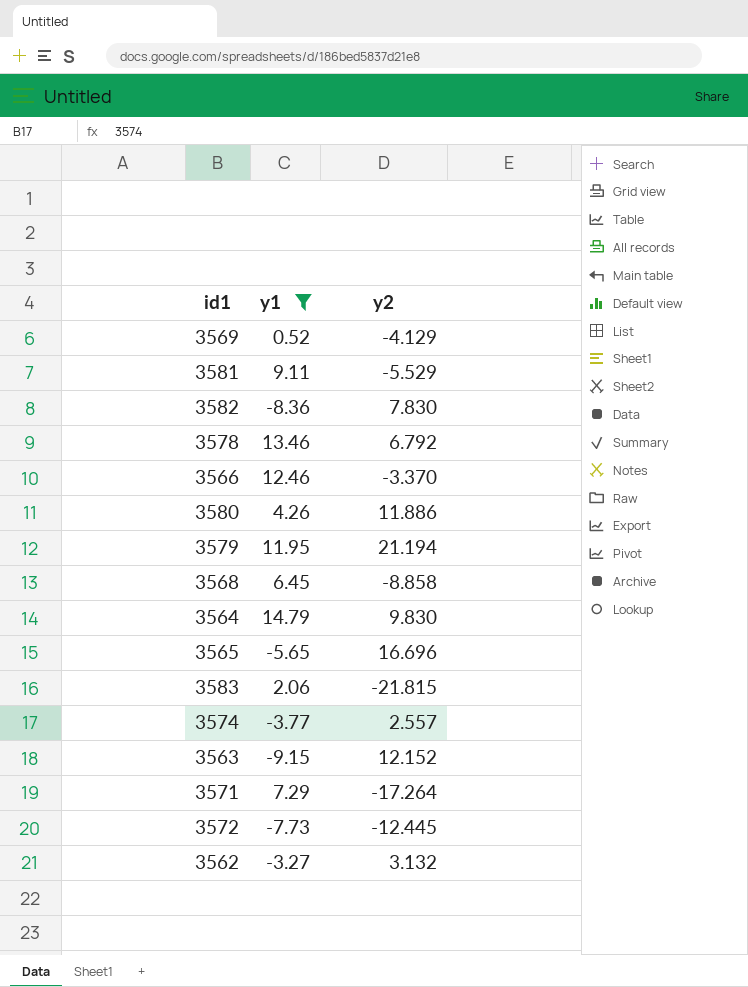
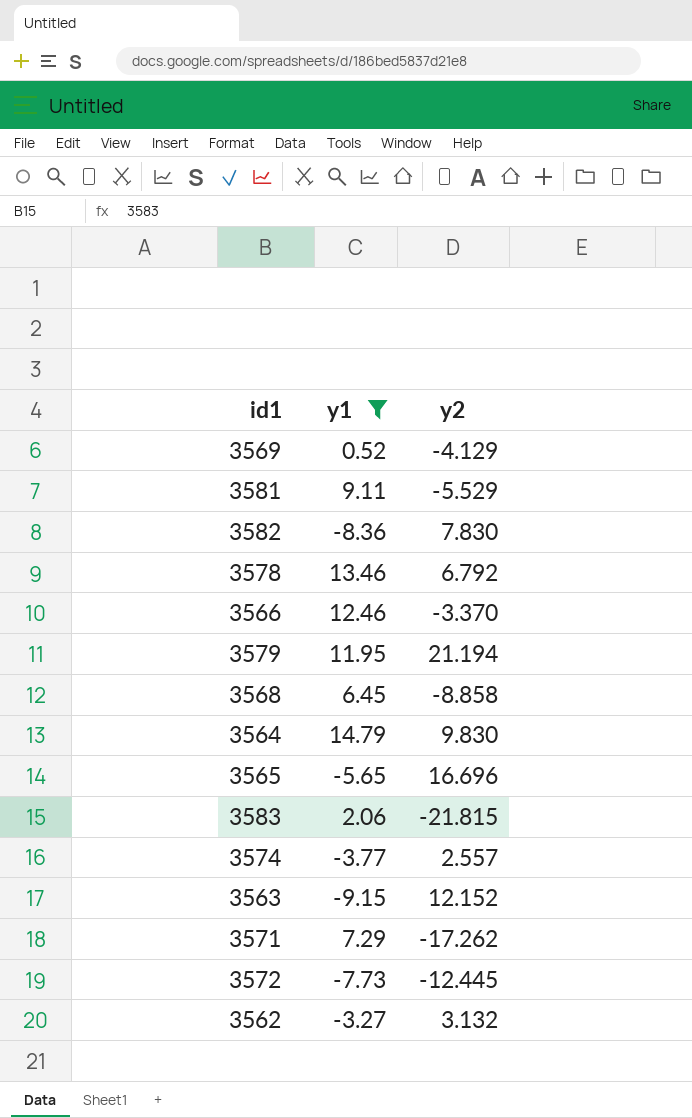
row 3580: 4.26 | 11.886 -> none
3571 | y2: -17.264 -> -17.262

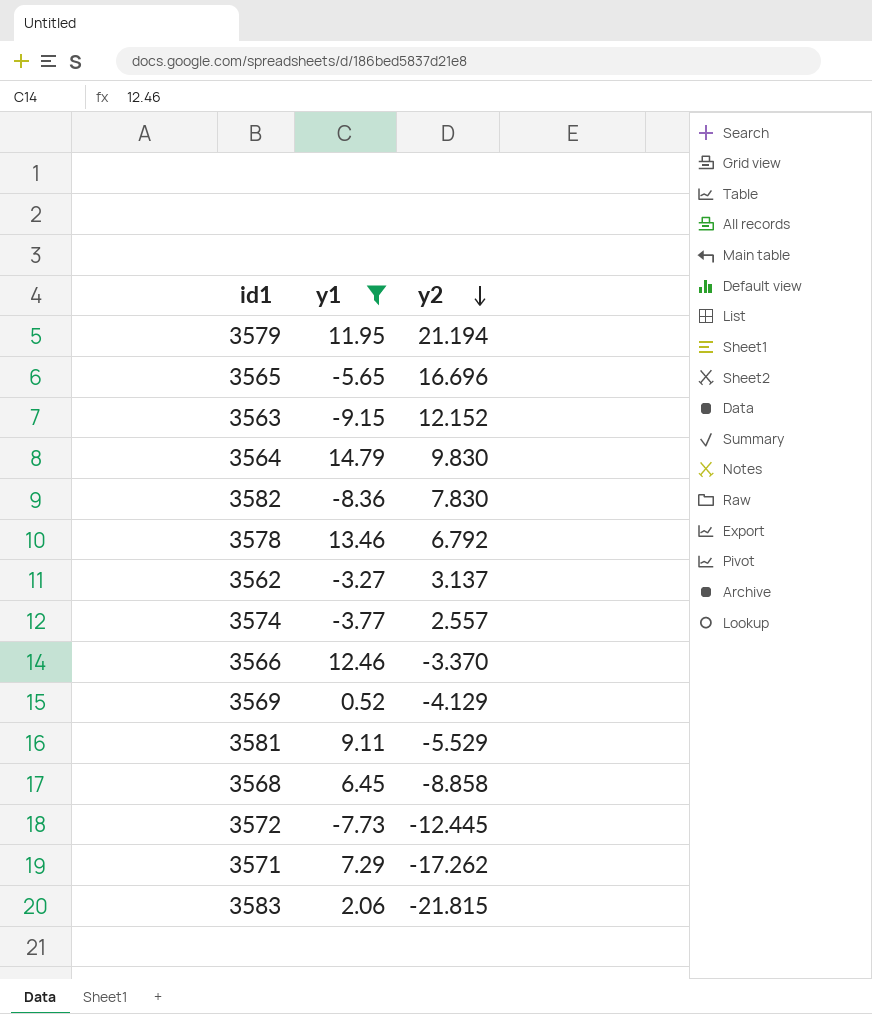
row order: none -> y2 descending
3562 | y2: 3.132 -> 3.137

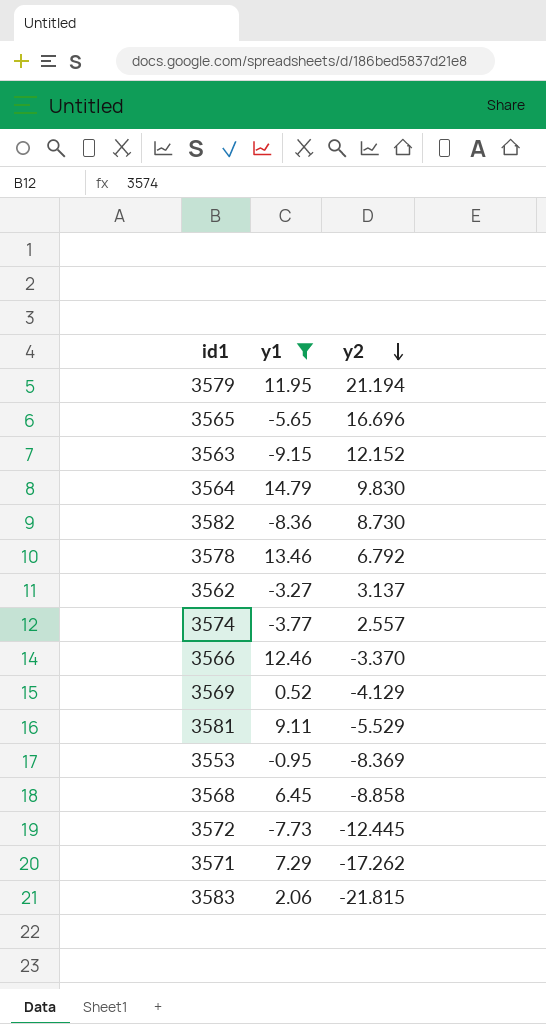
3582 | y2: 7.830 -> 8.730
row 3553: none -> -0.95 | -8.369

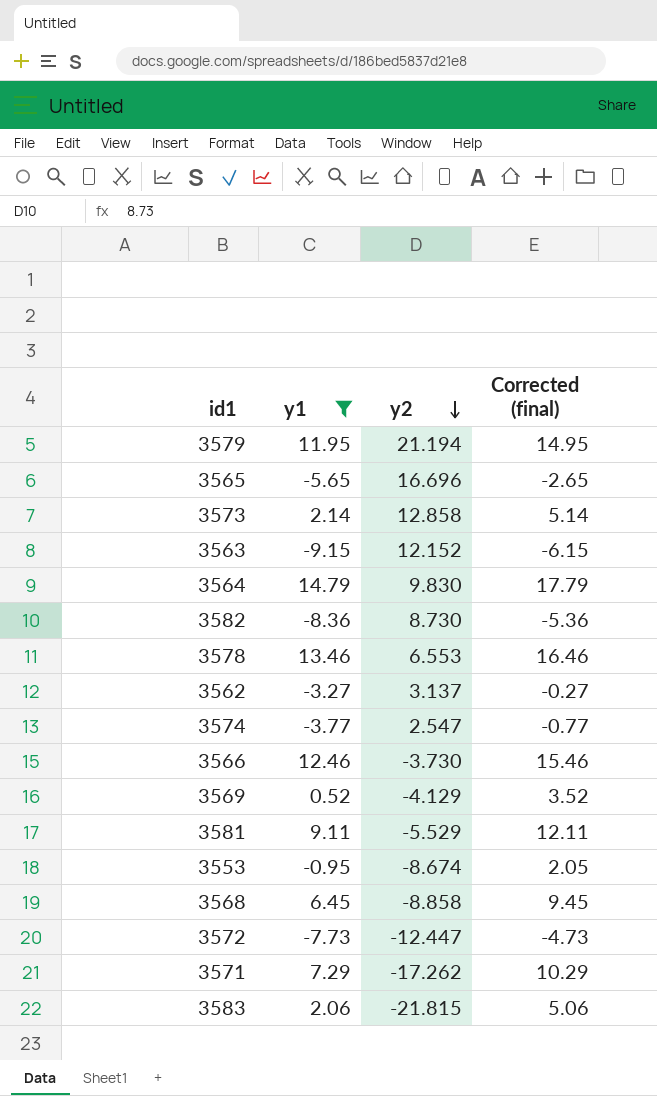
column Corrected (final) | formula: none -> [y1] + 3
row 3573: none -> 2.14 | 12.858 | 5.14
3578 | y2: 6.792 -> 6.553
3574 | y2: 2.557 -> 2.547
3566 | y2: -3.370 -> -3.730
3553 | y2: -8.369 -> -8.674
3572 | y2: -12.445 -> -12.447

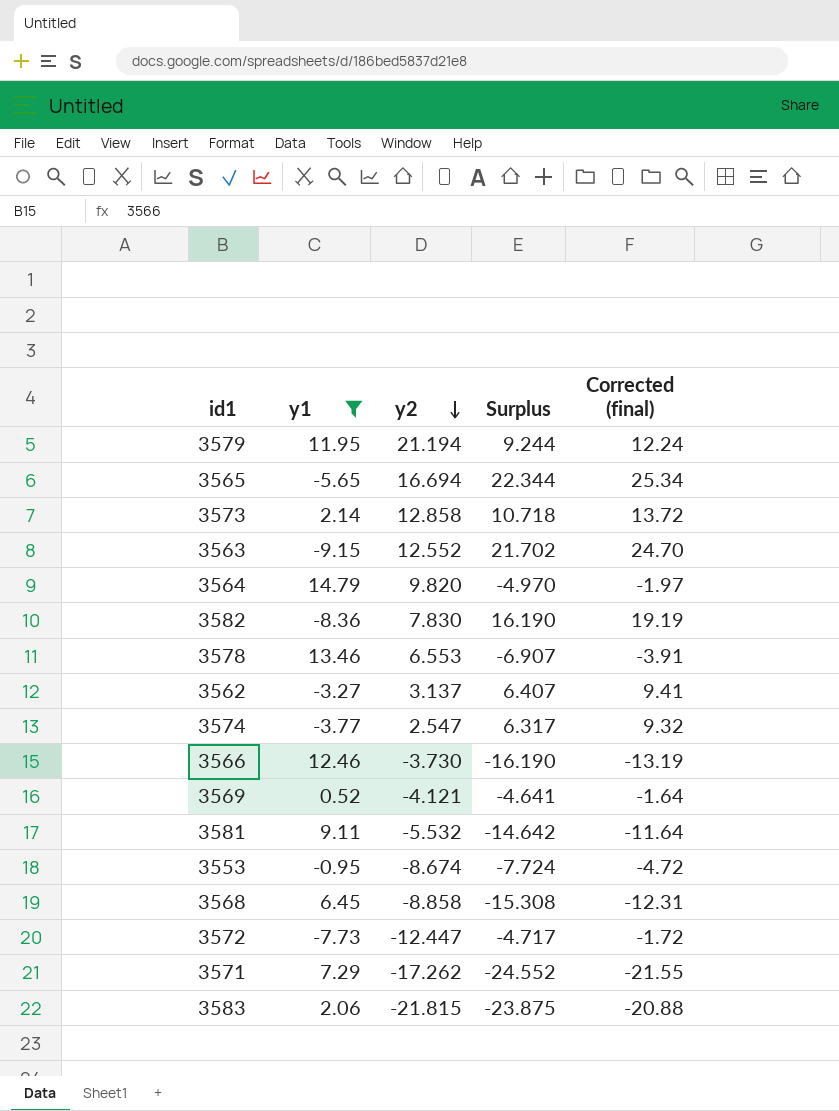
column Surplus | formula: none -> [y2] - [y1]
column Corrected (final) | formula: [y1] + 3 -> [Surplus] + 3
3565 | y2: 16.696 -> 16.694
3563 | y2: 12.152 -> 12.552
3564 | y2: 9.830 -> 9.820
3582 | y2: 8.730 -> 7.830
3569 | y2: -4.129 -> -4.121
3581 | y2: -5.529 -> -5.532

